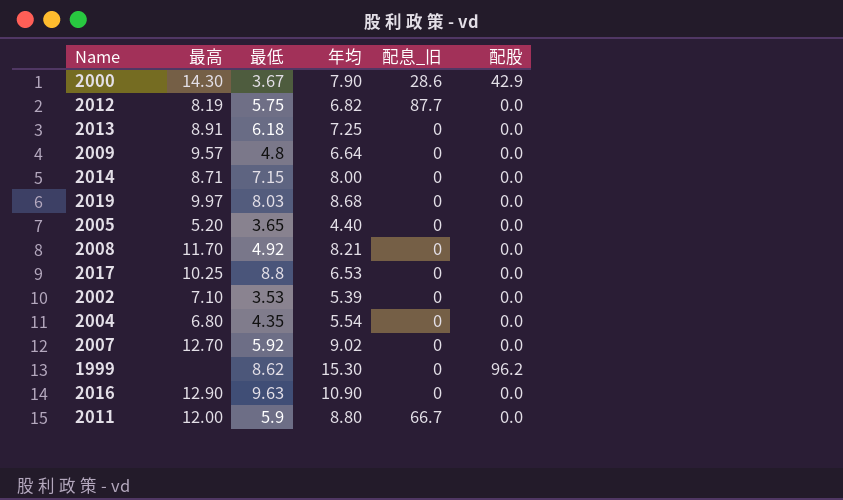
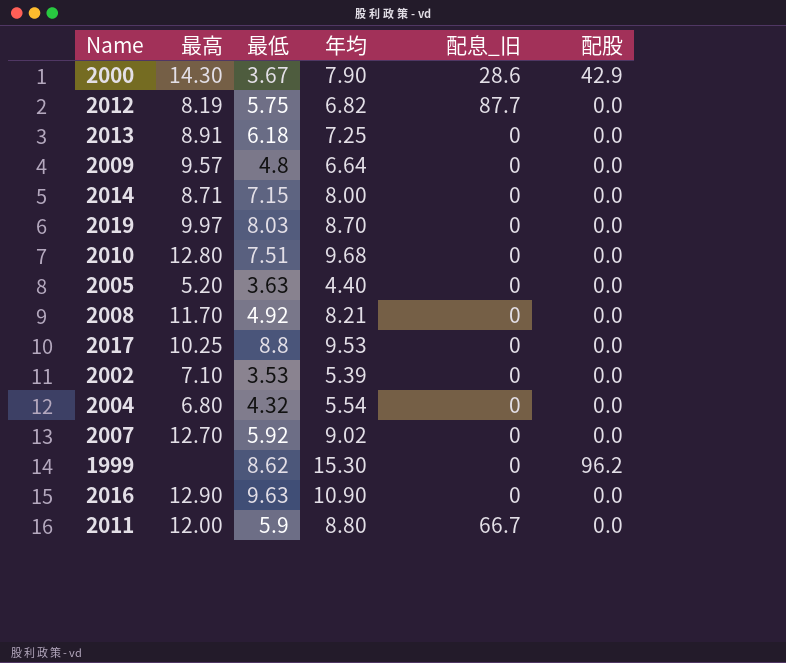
2019 | 年均: 8.68 -> 8.70
row 2010: none -> 12.80 | 7.51 | 9.68 | 0 | 0.0
2005 | 最低: 3.65 -> 3.63
2017 | 年均: 6.53 -> 9.53
2004 | 最低: 4.35 -> 4.32

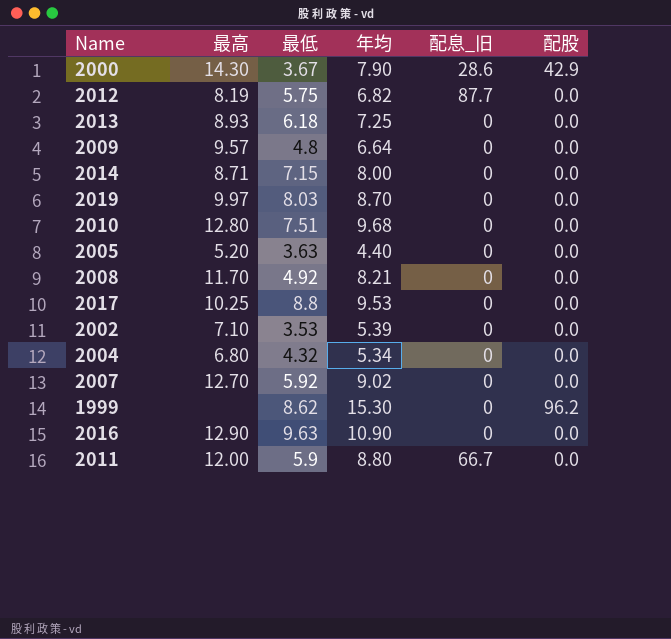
2013 | 最高: 8.91 -> 8.93
2004 | 年均: 5.54 -> 5.34

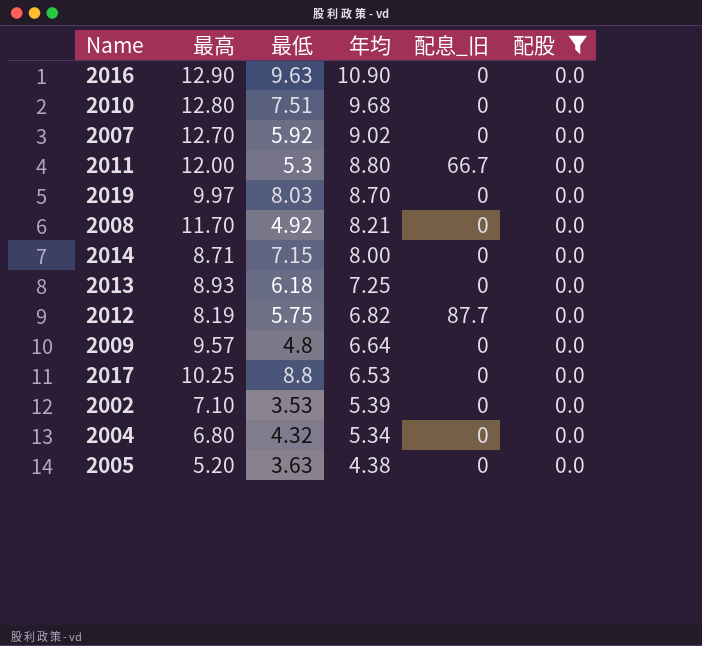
filter: none -> 配股 = 0.0
row order: none -> 年均 descending
2011 | 最低: 5.9 -> 5.3
2017 | 年均: 9.53 -> 6.53
2005 | 年均: 4.40 -> 4.38

